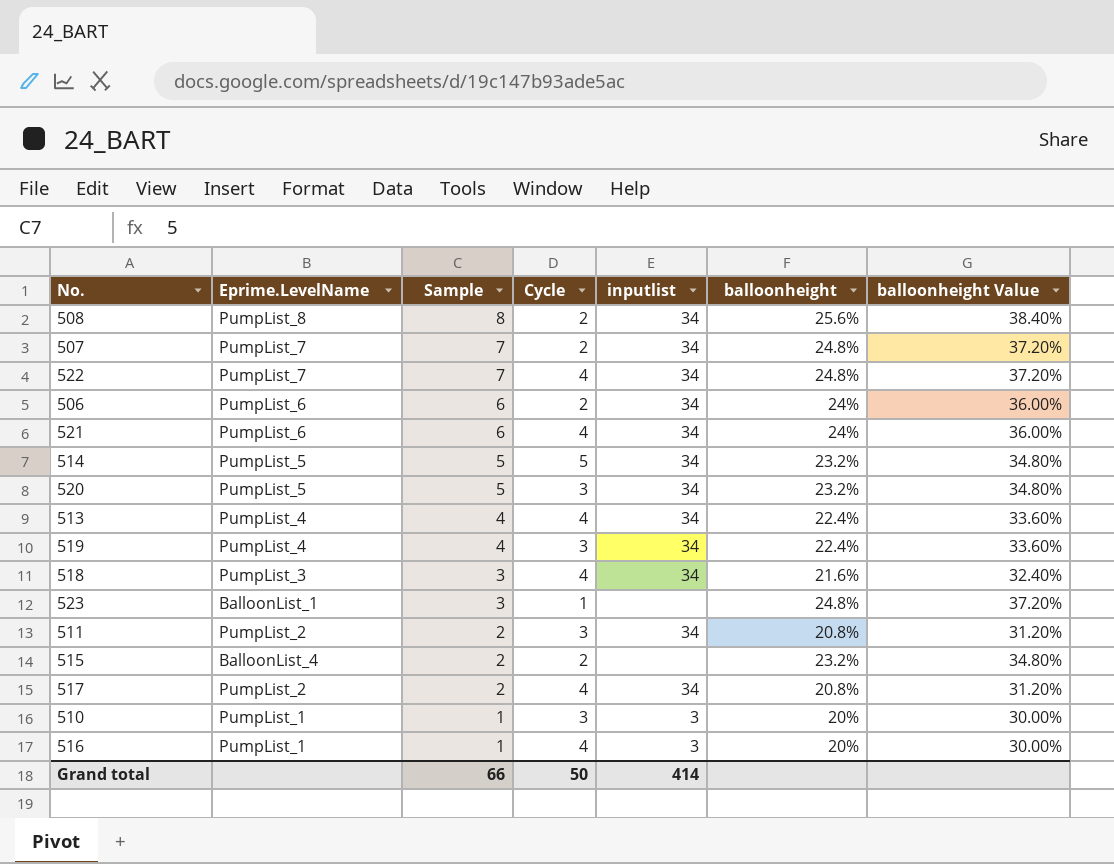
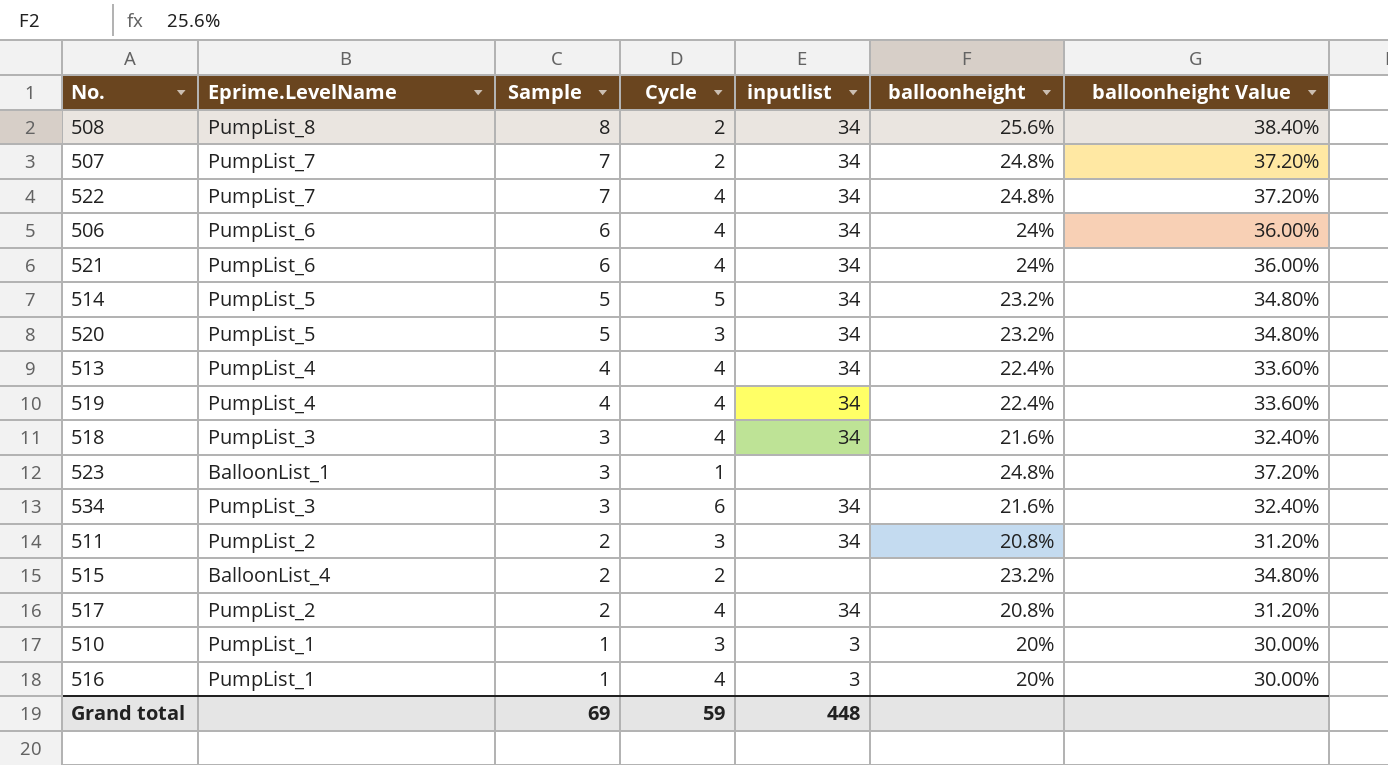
506 | Cycle: 2 -> 4
519 | Cycle: 3 -> 4
row 534: none -> PumpList_3 | 3 | 6 | 34 | 21.6% | 32.40%
Grand total | Sample: 66 -> 69
Grand total | Cycle: 50 -> 59
Grand total | inputlist: 414 -> 448

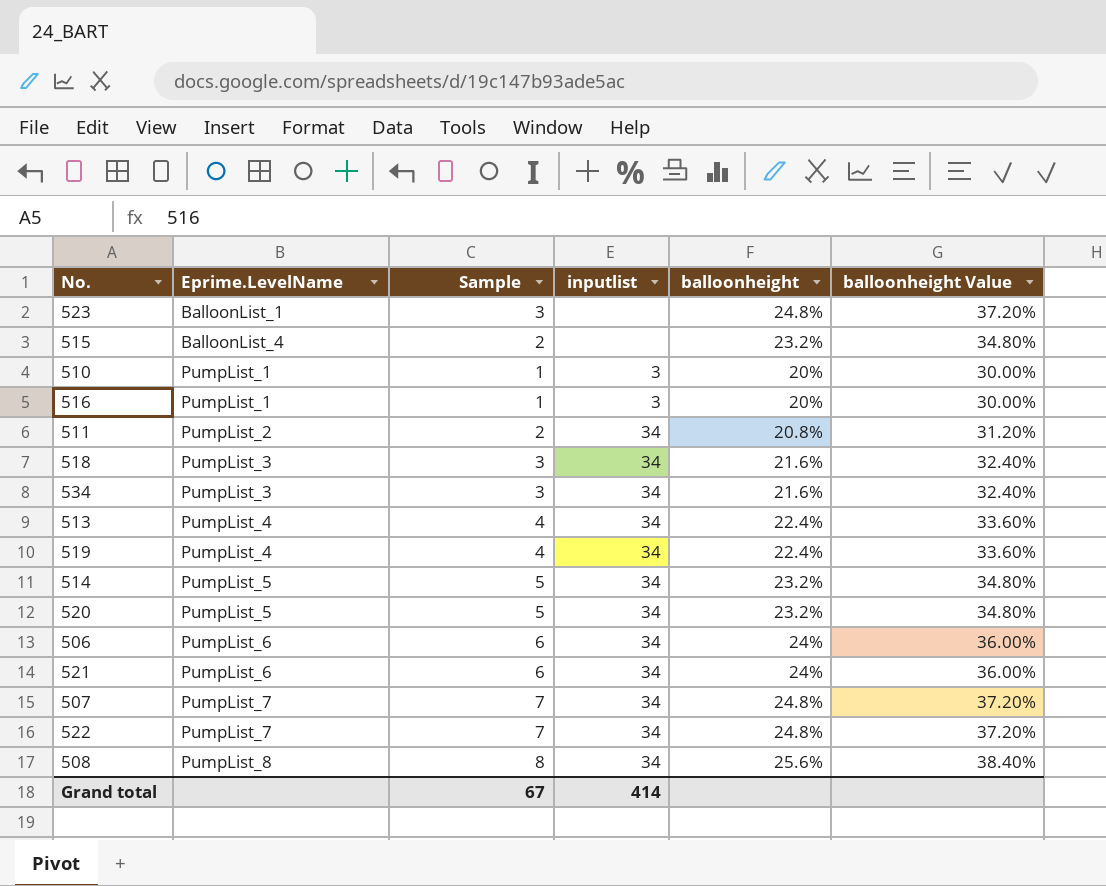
row order: Sample descending -> Eprime.LevelName ascending
column Cycle | position: 4 -> none
row 517: PumpList_2 | 2 | 4 | 34 | 20.8% | 31.20% -> none
Grand total | Sample: 69 -> 67
Grand total | inputlist: 448 -> 414

